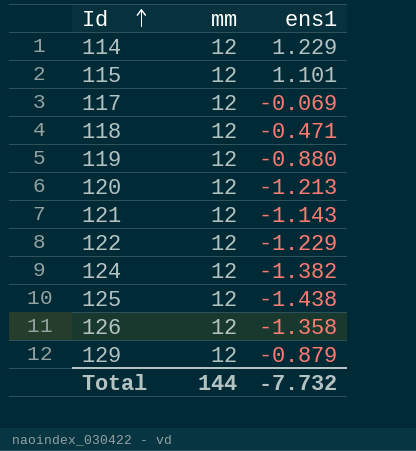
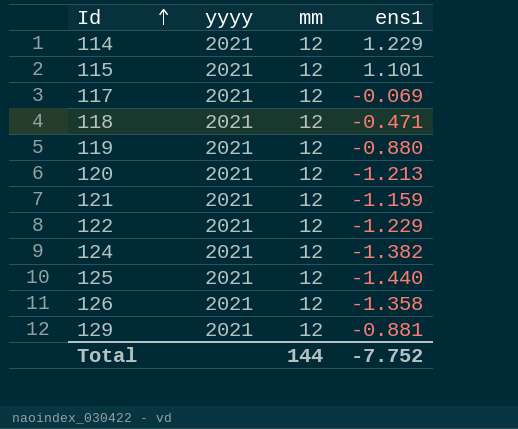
column yyyy | position: none -> 2
121 | ens1: -1.143 -> -1.159
125 | ens1: -1.438 -> -1.440
129 | ens1: -0.879 -> -0.881
Total | ens1: -7.732 -> -7.752

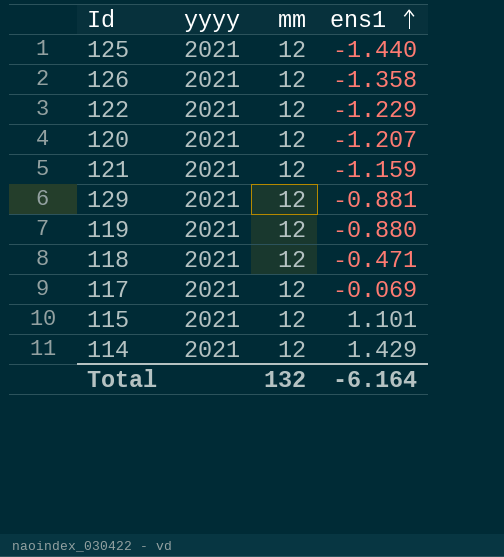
row order: Id ascending -> ens1 ascending
row 124: 2021 | 12 | -1.382 -> none
120 | ens1: -1.213 -> -1.207
114 | ens1: 1.229 -> 1.429
Total | mm: 144 -> 132
Total | ens1: -7.752 -> -6.164

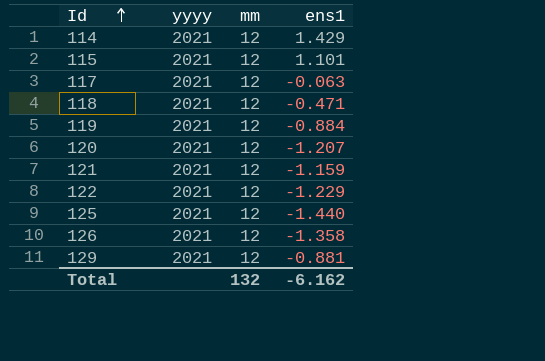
row order: ens1 ascending -> Id ascending
117 | ens1: -0.069 -> -0.063
119 | ens1: -0.880 -> -0.884
Total | ens1: -6.164 -> -6.162

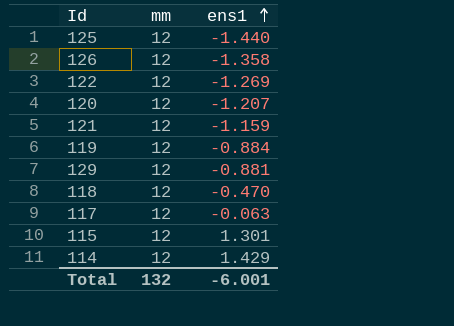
row order: Id ascending -> ens1 ascending
column yyyy | position: 2 -> none
122 | ens1: -1.229 -> -1.269
118 | ens1: -0.471 -> -0.470
115 | ens1: 1.101 -> 1.301
Total | ens1: -6.162 -> -6.001

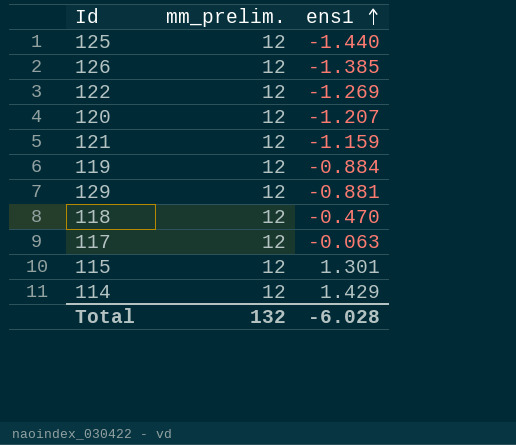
column name: mm -> mm_prelim.
126 | ens1: -1.358 -> -1.385
Total | ens1: -6.001 -> -6.028

